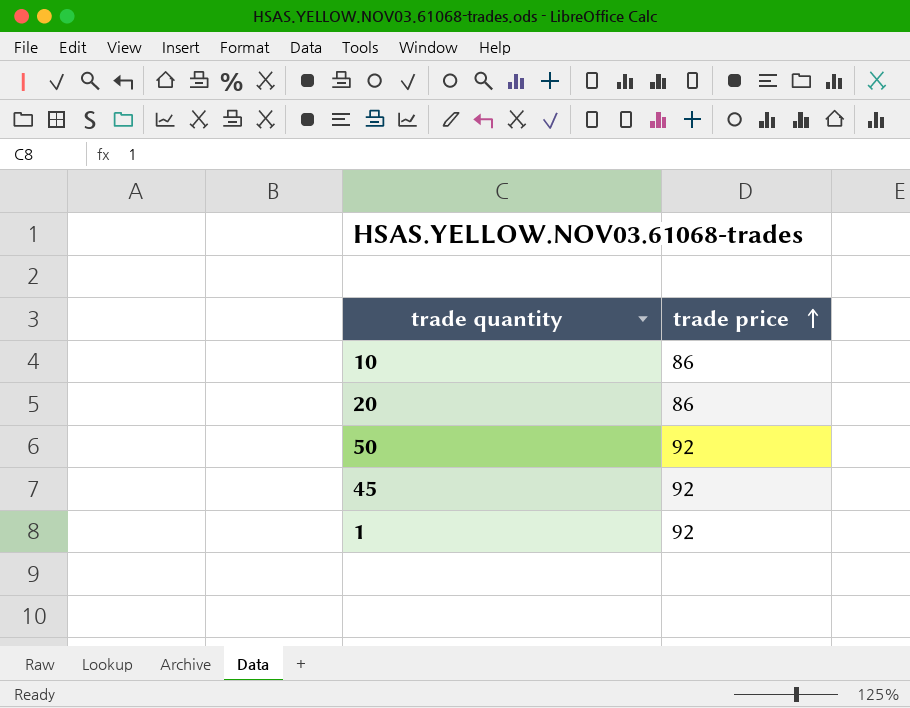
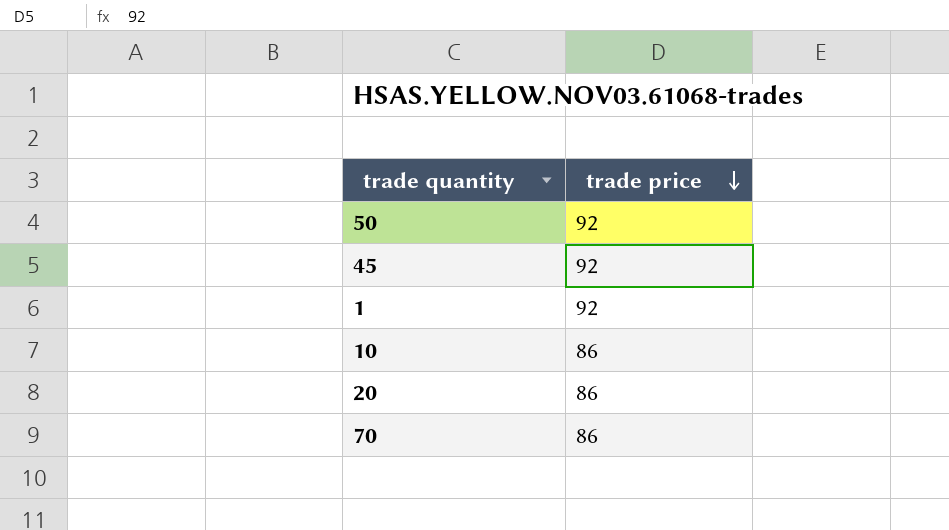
row order: trade price ascending -> trade price descending
row 70: none -> 86

